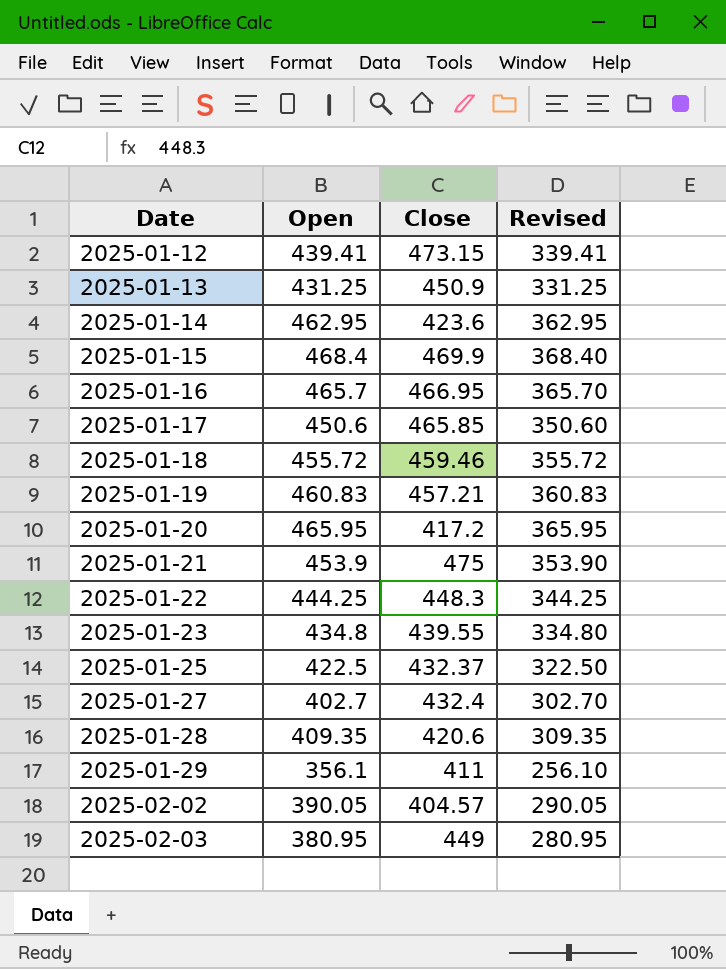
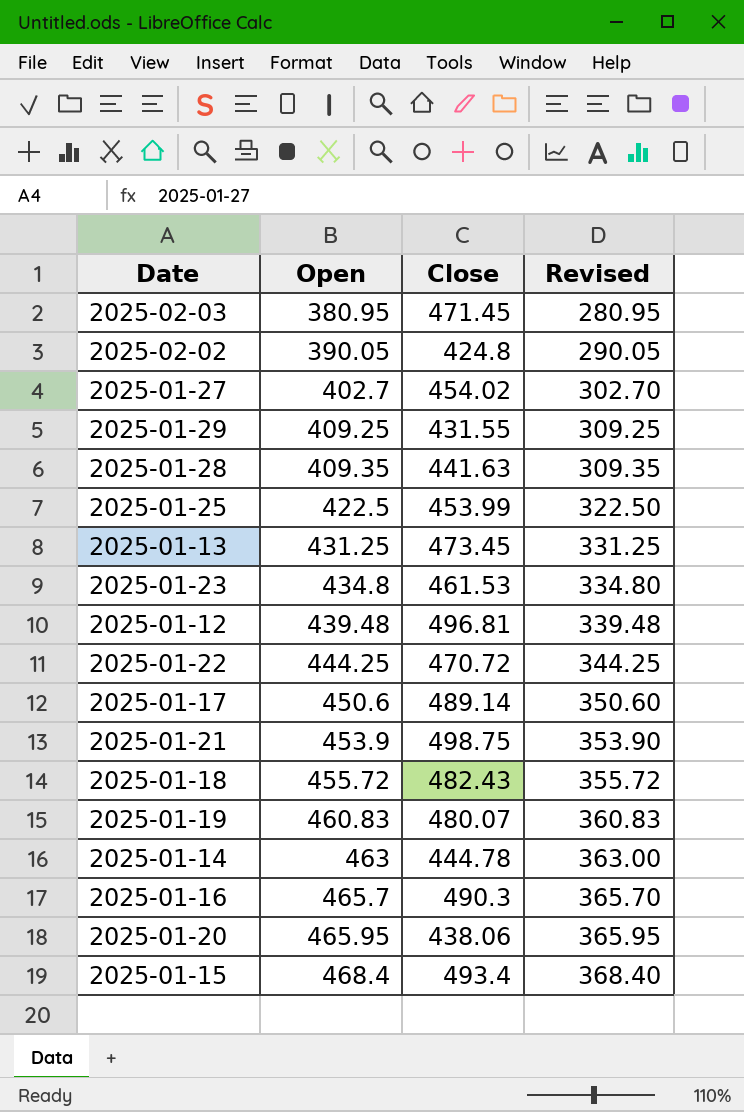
row order: Date ascending -> Open ascending
2025-02-03 | Close: 449 -> 471.45
2025-02-02 | Close: 404.57 -> 424.8
2025-01-27 | Close: 432.4 -> 454.02
2025-01-29 | Open: 356.1 -> 409.25
2025-01-29 | Close: 411 -> 431.55
2025-01-29 | Revised: 256.10 -> 309.25
2025-01-28 | Close: 420.6 -> 441.63
2025-01-25 | Close: 432.37 -> 453.99
2025-01-13 | Close: 450.9 -> 473.45
2025-01-23 | Close: 439.55 -> 461.53
2025-01-12 | Open: 439.41 -> 439.48
2025-01-12 | Close: 473.15 -> 496.81
2025-01-12 | Revised: 339.41 -> 339.48
2025-01-22 | Close: 448.3 -> 470.72
2025-01-17 | Close: 465.85 -> 489.14
2025-01-21 | Close: 475 -> 498.75
2025-01-18 | Close: 459.46 -> 482.43
2025-01-19 | Close: 457.21 -> 480.07
2025-01-14 | Open: 462.95 -> 463
2025-01-14 | Close: 423.6 -> 444.78
2025-01-14 | Revised: 362.95 -> 363.00
2025-01-16 | Close: 466.95 -> 490.3
2025-01-20 | Close: 417.2 -> 438.06
2025-01-15 | Close: 469.9 -> 493.4

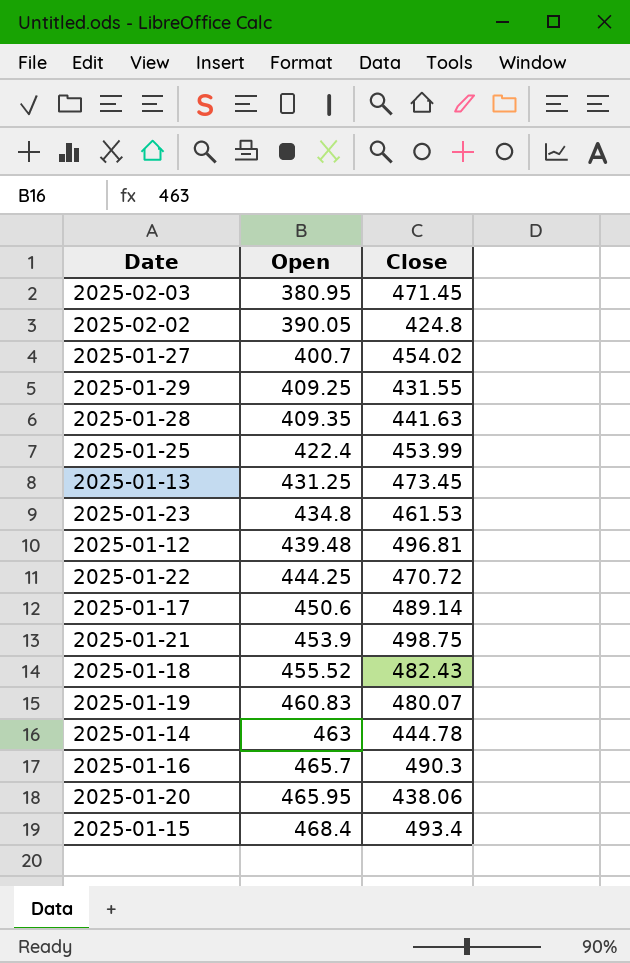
column Revised | formula: [Open] - 100 -> none
2025-01-27 | Open: 402.7 -> 400.7
2025-01-25 | Open: 422.5 -> 422.4
2025-01-18 | Open: 455.72 -> 455.52

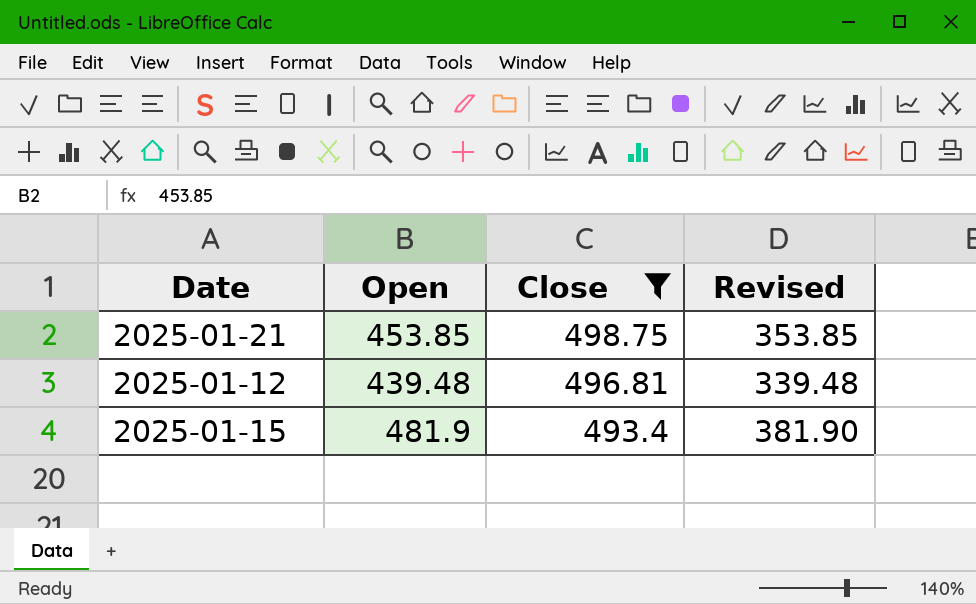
filter: none -> Close >= 493.4
row order: Open ascending -> Close descending
column Revised | formula: none -> [Open] - 100
2025-01-21 | Open: 453.9 -> 453.85
2025-01-15 | Open: 468.4 -> 481.9

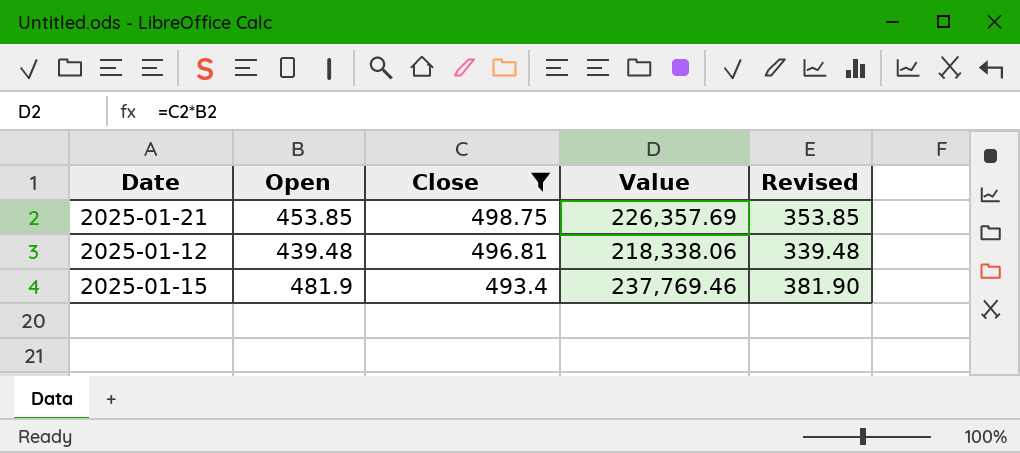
column Value | formula: none -> [Open] * [Close]

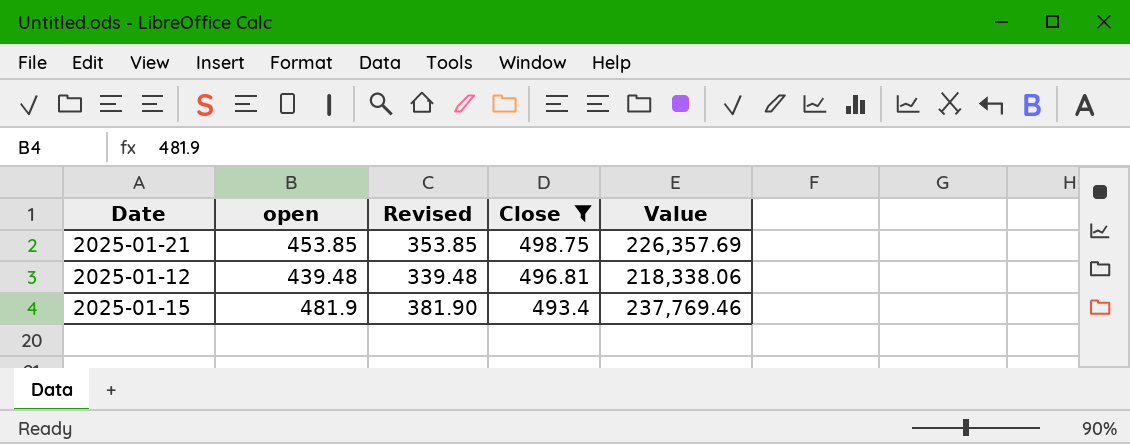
column name: Open -> open
column Revised | position: 5 -> 3

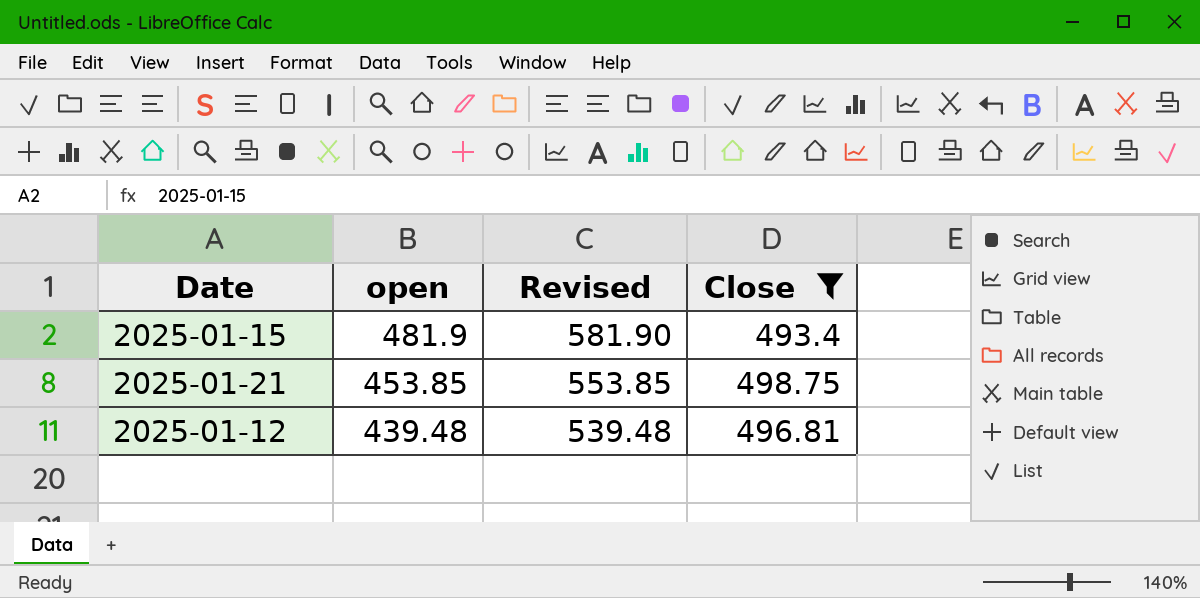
row order: Close descending -> open descending
column Value | formula: [open] * [Close] -> none
column Revised | formula: [open] - 100 -> [open] + 100

